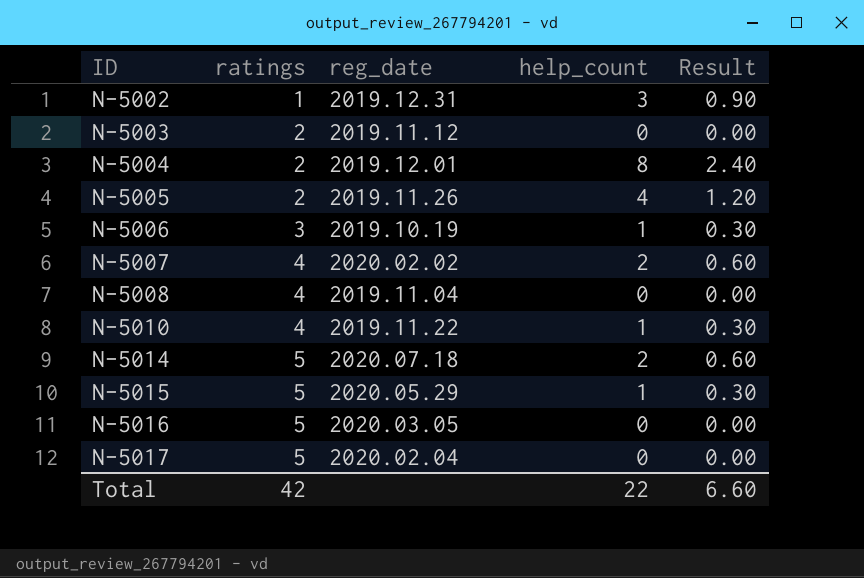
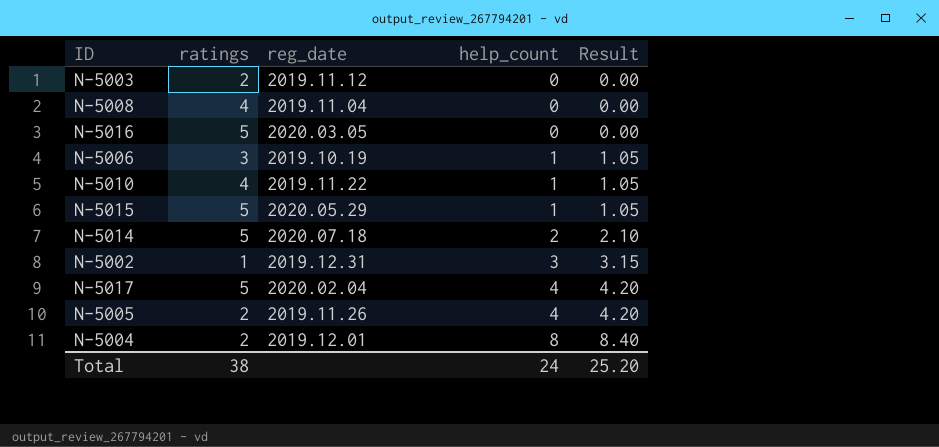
row order: ID ascending -> help_count ascending
column Result | formula: [help_count] * 0.3 -> [help_count] * 1.05
row N-5007: 4 | 2020.02.02 | 2 | 0.60 -> none
N-5017 | help_count: 0 -> 4
Total | ratings: 42 -> 38
Total | help_count: 22 -> 24
Total | Result: 6.60 -> 25.20

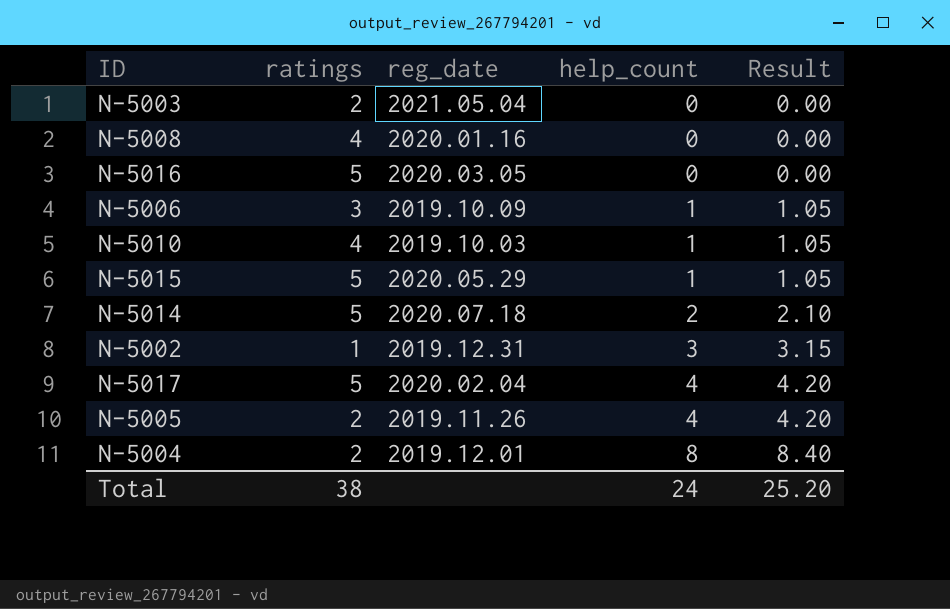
N-5003 | reg_date: 2019.11.12 -> 2021.05.04
N-5008 | reg_date: 2019.11.04 -> 2020.01.16
N-5006 | reg_date: 2019.10.19 -> 2019.10.09
N-5010 | reg_date: 2019.11.22 -> 2019.10.03

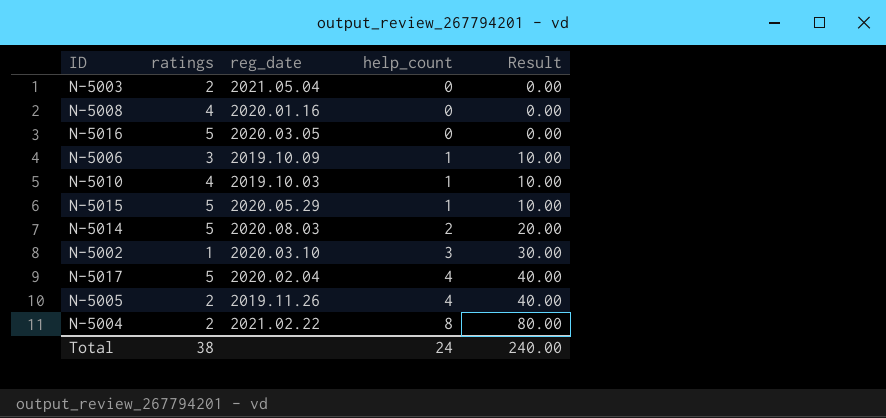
column Result | formula: [help_count] * 1.05 -> [help_count] * 10
N-5014 | reg_date: 2020.07.18 -> 2020.08.03
N-5002 | reg_date: 2019.12.31 -> 2020.03.10
N-5004 | reg_date: 2019.12.01 -> 2021.02.22
Total | Result: 25.20 -> 240.00

